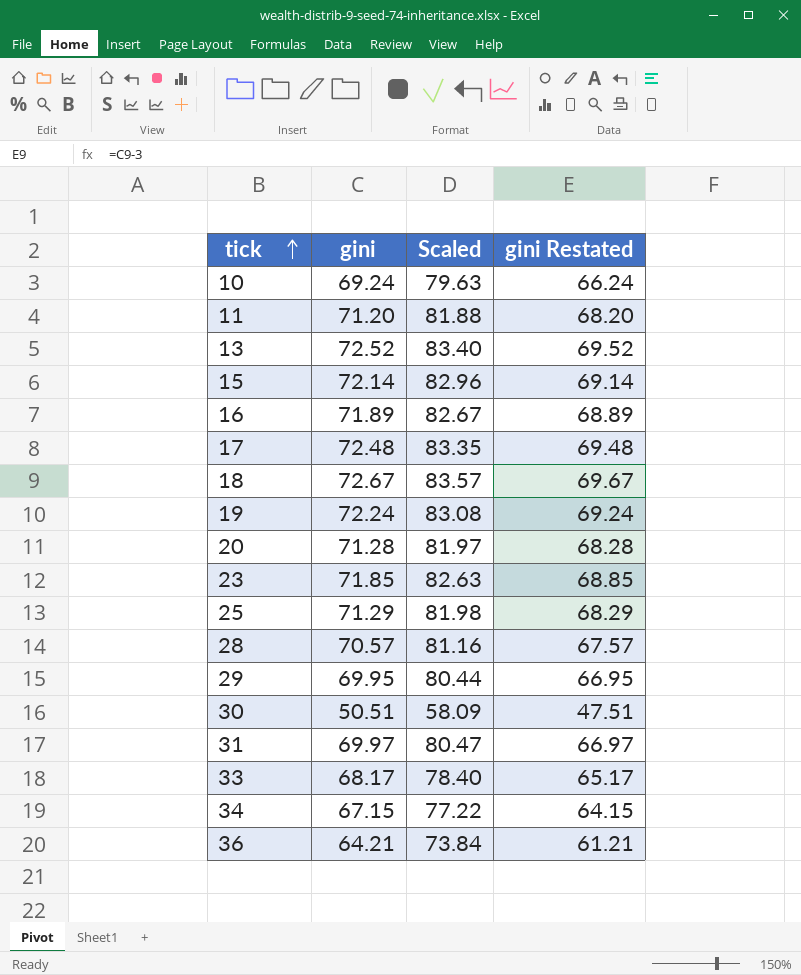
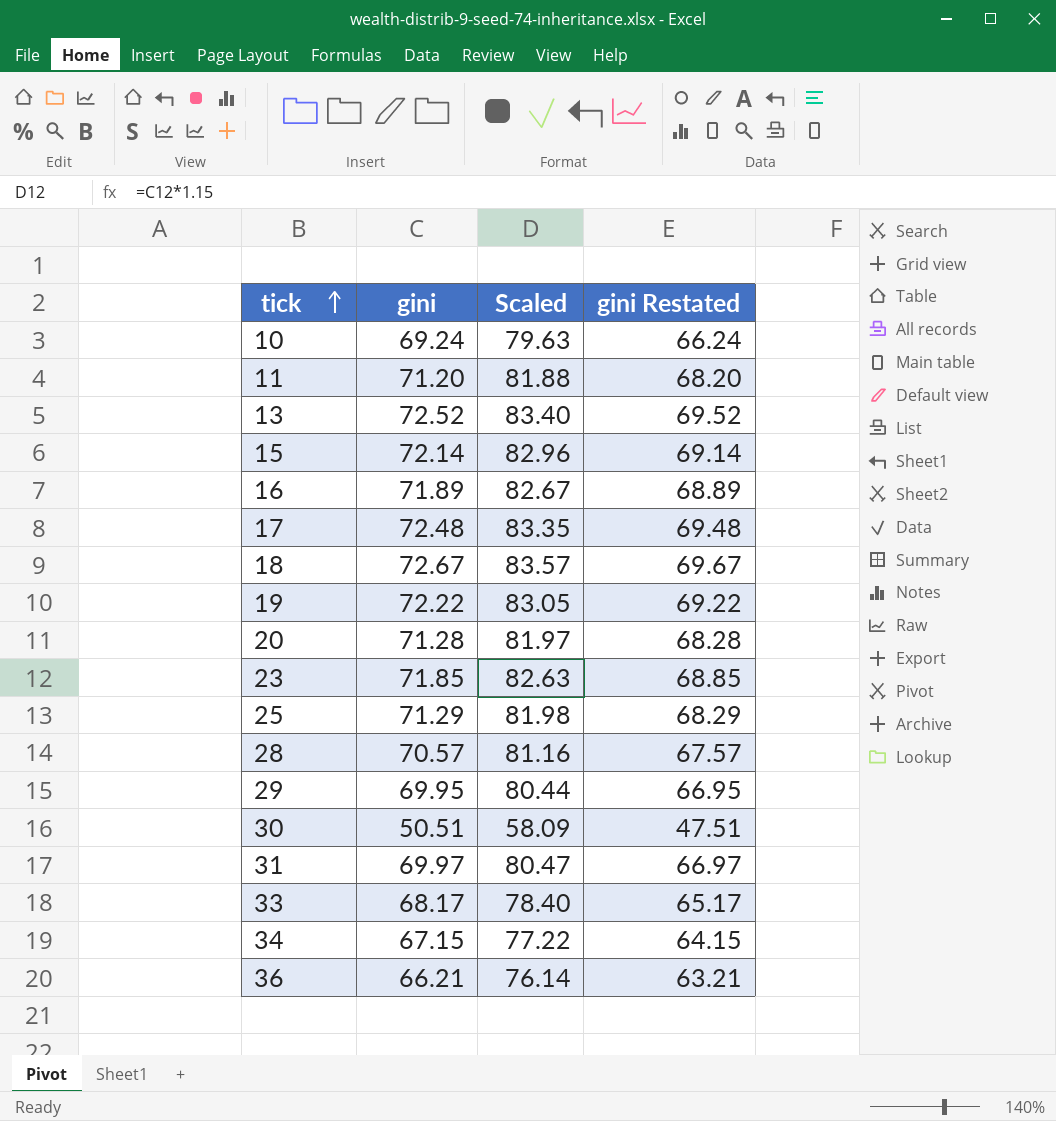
19 | gini: 72.24 -> 72.22
19 | Scaled: 83.08 -> 83.05
19 | gini Restated: 69.24 -> 69.22
36 | gini: 64.21 -> 66.21
36 | Scaled: 73.84 -> 76.14
36 | gini Restated: 61.21 -> 63.21

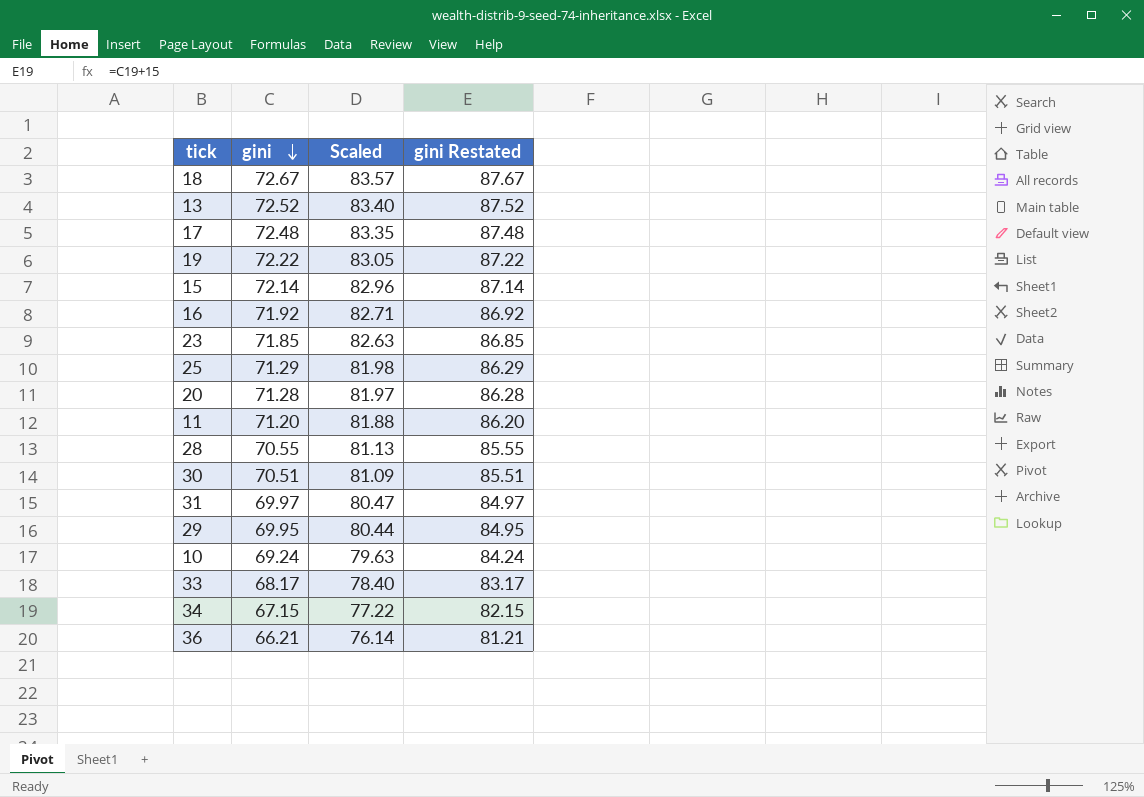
row order: tick ascending -> gini descending
column gini Restated | formula: [gini] - 3 -> [gini] + 15
16 | gini: 71.89 -> 71.92
16 | Scaled: 82.67 -> 82.71
28 | gini: 70.57 -> 70.55
28 | Scaled: 81.16 -> 81.13
30 | gini: 50.51 -> 70.51
30 | Scaled: 58.09 -> 81.09

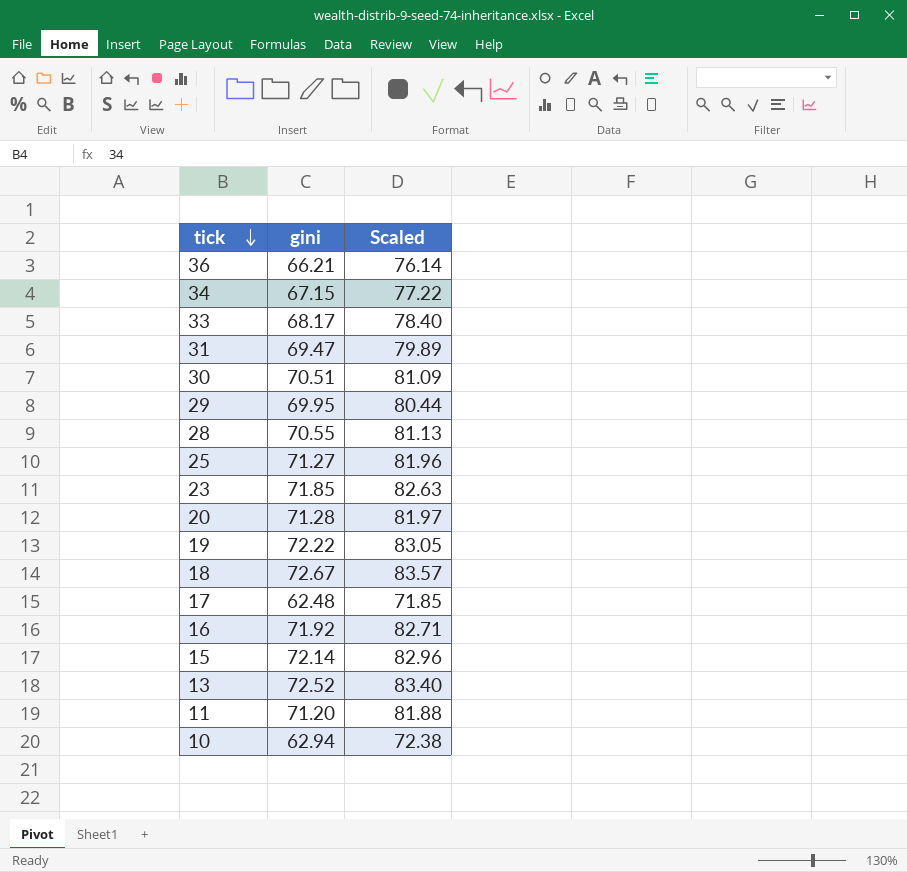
row order: gini descending -> tick descending
column gini Restated | formula: [gini] + 15 -> none
31 | gini: 69.97 -> 69.47
31 | Scaled: 80.47 -> 79.89
25 | gini: 71.29 -> 71.27
25 | Scaled: 81.98 -> 81.96
17 | gini: 72.48 -> 62.48
17 | Scaled: 83.35 -> 71.85
10 | gini: 69.24 -> 62.94
10 | Scaled: 79.63 -> 72.38

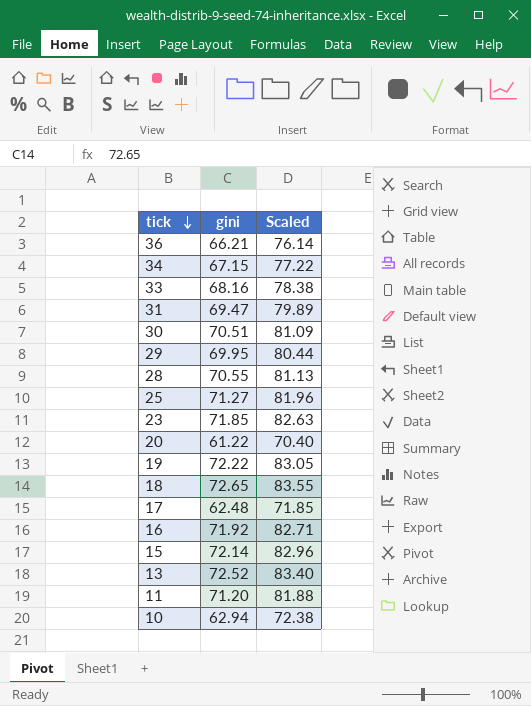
33 | gini: 68.17 -> 68.16
33 | Scaled: 78.40 -> 78.38
20 | gini: 71.28 -> 61.22
20 | Scaled: 81.97 -> 70.40
18 | gini: 72.67 -> 72.65
18 | Scaled: 83.57 -> 83.55

